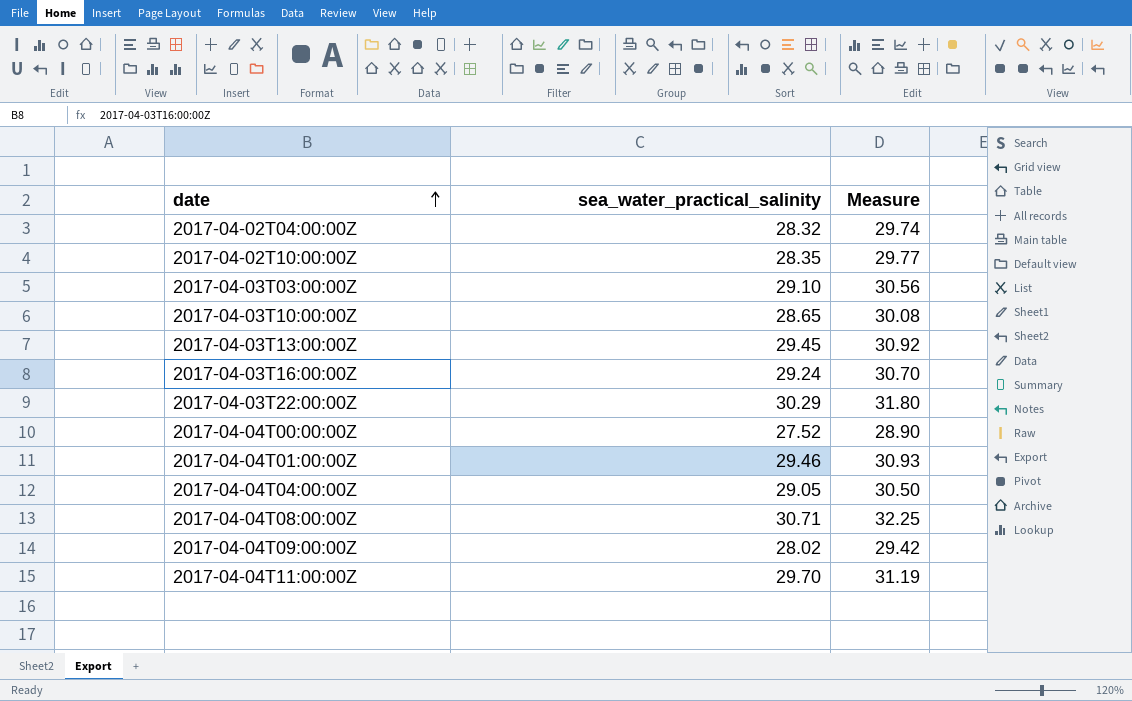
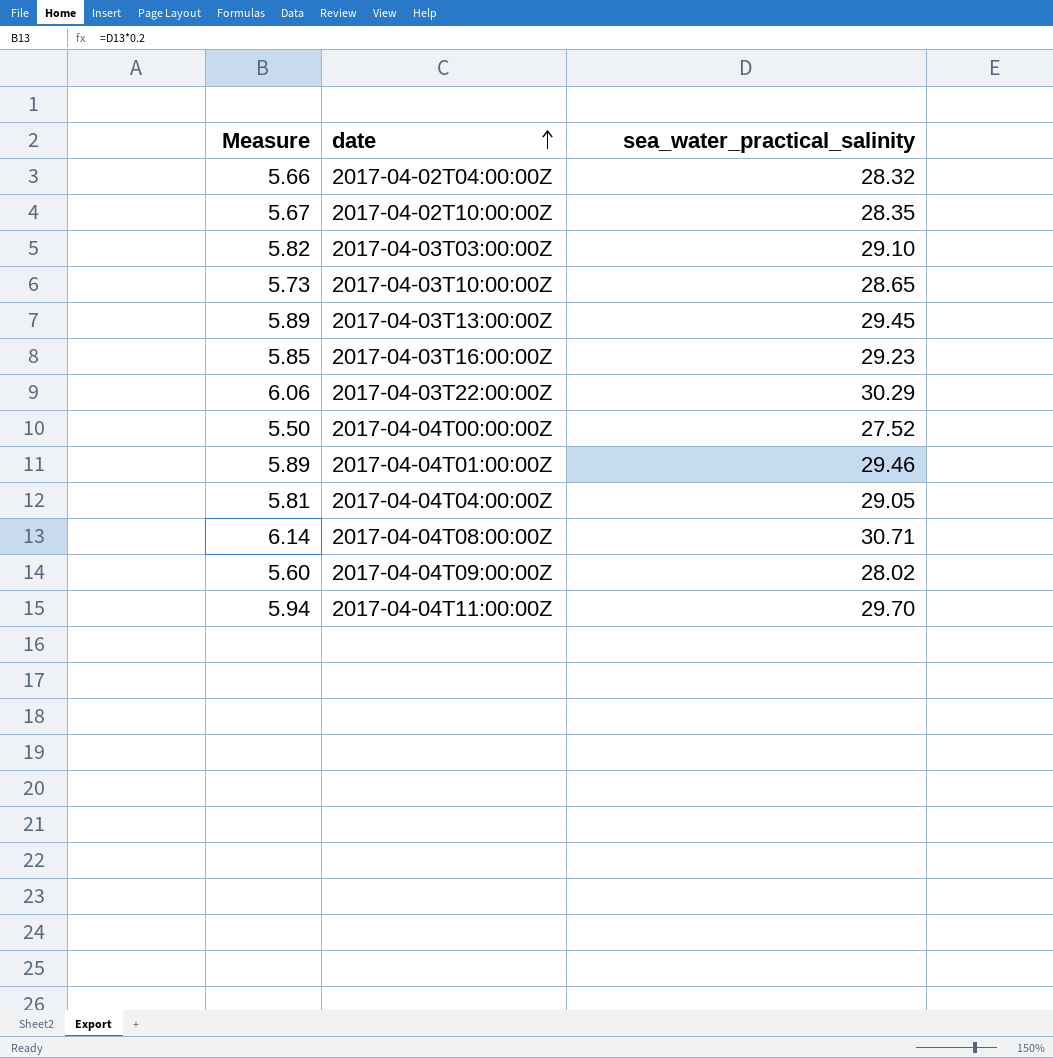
column Measure | formula: [sea_water_practical_salinity] * 1.05 -> [sea_water_practical_salinity] * 0.2
column Measure | position: 3 -> 1
2017-04-03T16:00:00Z | sea_water_practical_salinity: 29.24 -> 29.23

